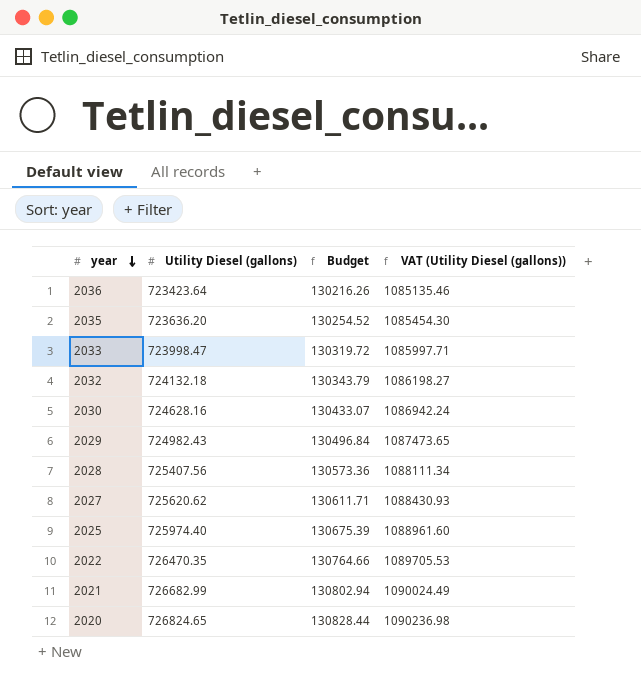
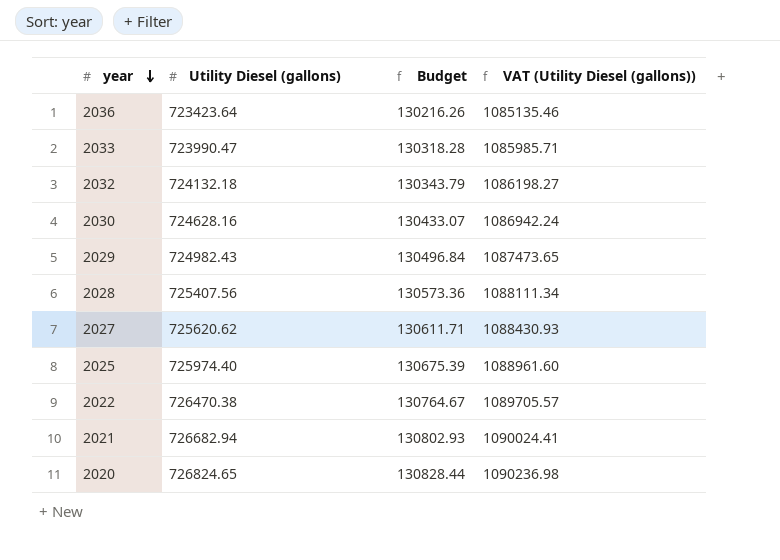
row 2035: 723636.20 | 130254.52 | 1085454.30 -> none
2033 | Utility Diesel (gallons): 723998.47 -> 723990.47
2033 | Budget: 130319.72 -> 130318.28
2033 | VAT (Utility Diesel (gallons)): 1085997.71 -> 1085985.71
2022 | Utility Diesel (gallons): 726470.35 -> 726470.38
2022 | Budget: 130764.66 -> 130764.67
2022 | VAT (Utility Diesel (gallons)): 1089705.53 -> 1089705.57
2021 | Utility Diesel (gallons): 726682.99 -> 726682.94
2021 | Budget: 130802.94 -> 130802.93
2021 | VAT (Utility Diesel (gallons)): 1090024.49 -> 1090024.41

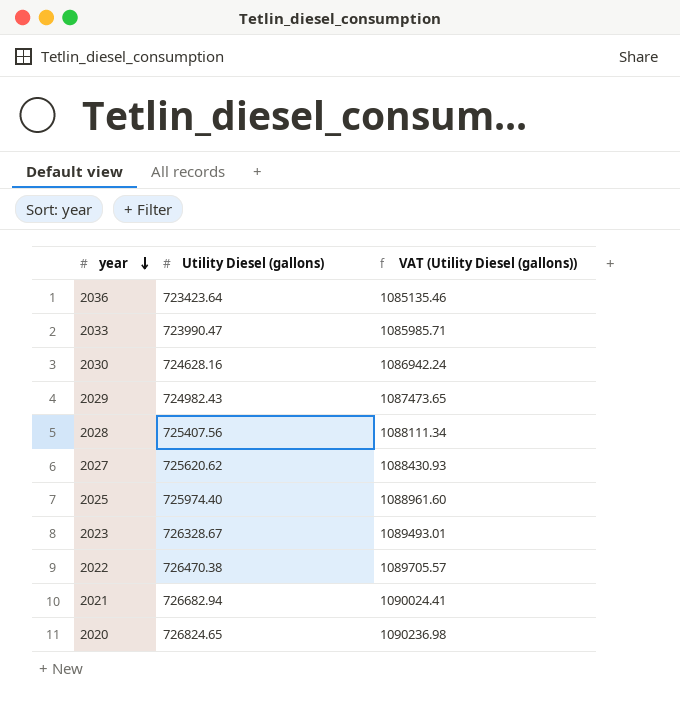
column Budget | formula: [Utility Diesel (gallons)] * 0.18 -> none
row 2032: 724132.18 | 130343.79 | 1086198.27 -> none
row 2023: none -> 726328.67 | 1089493.01

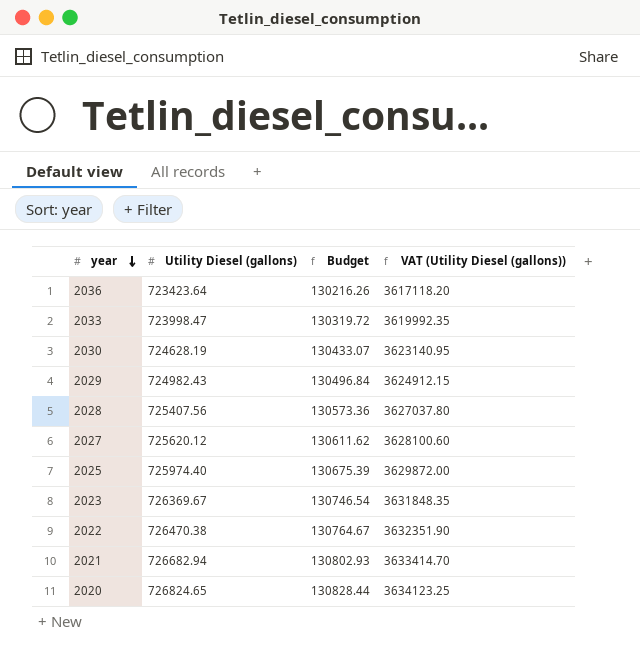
column Budget | formula: none -> [Utility Diesel (gallons)] * 0.18
column VAT (Utility Diesel (gallons)) | formula: [Utility Diesel (gallons)] * 1.5 -> [Utility Diesel (gallons)] * 5
2033 | Utility Diesel (gallons): 723990.47 -> 723998.47
2030 | Utility Diesel (gallons): 724628.16 -> 724628.19
2027 | Utility Diesel (gallons): 725620.62 -> 725620.12
2023 | Utility Diesel (gallons): 726328.67 -> 726369.67

